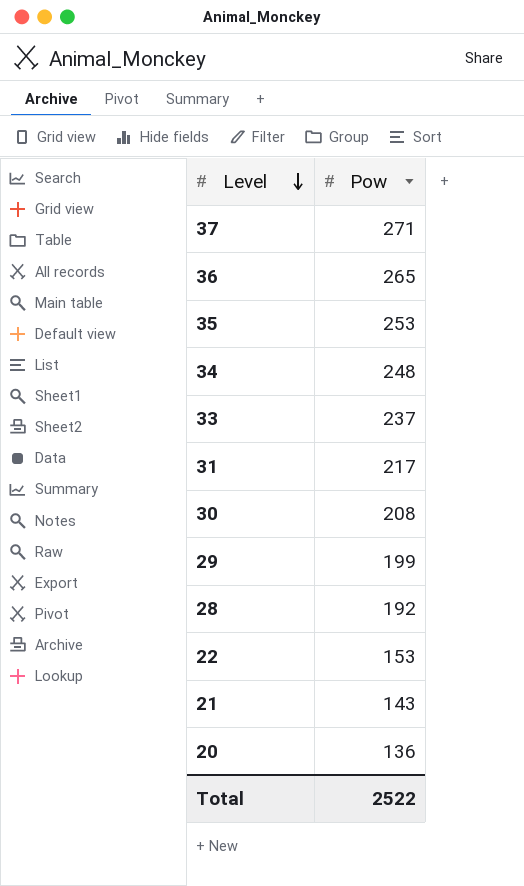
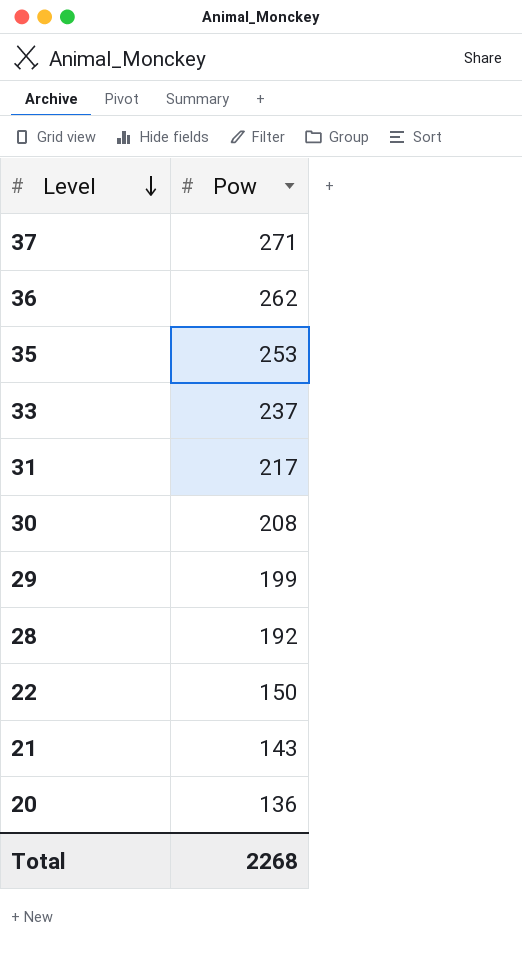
row 34: 248 -> none
36 | Pow: 265 -> 262
22 | Pow: 153 -> 150
Total | Pow: 2522 -> 2268

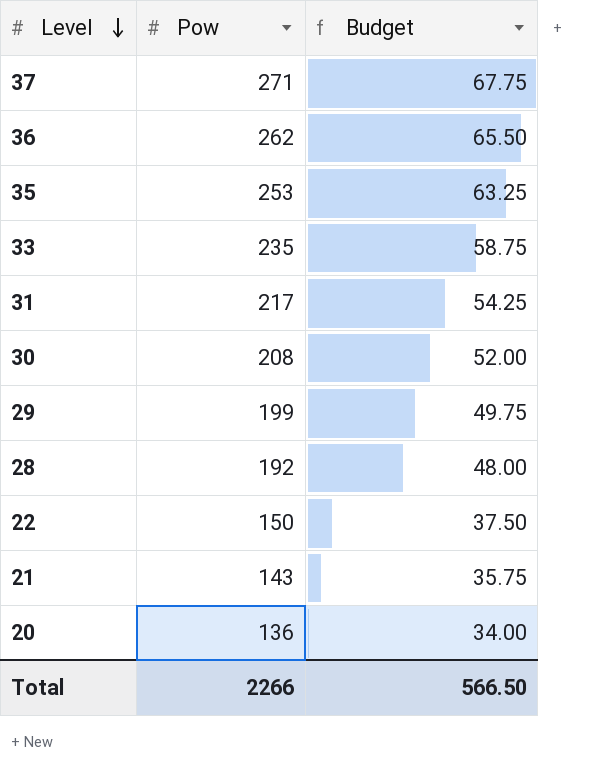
column Budget | formula: none -> [Pow] * 0.25
33 | Pow: 237 -> 235
Total | Pow: 2268 -> 2266

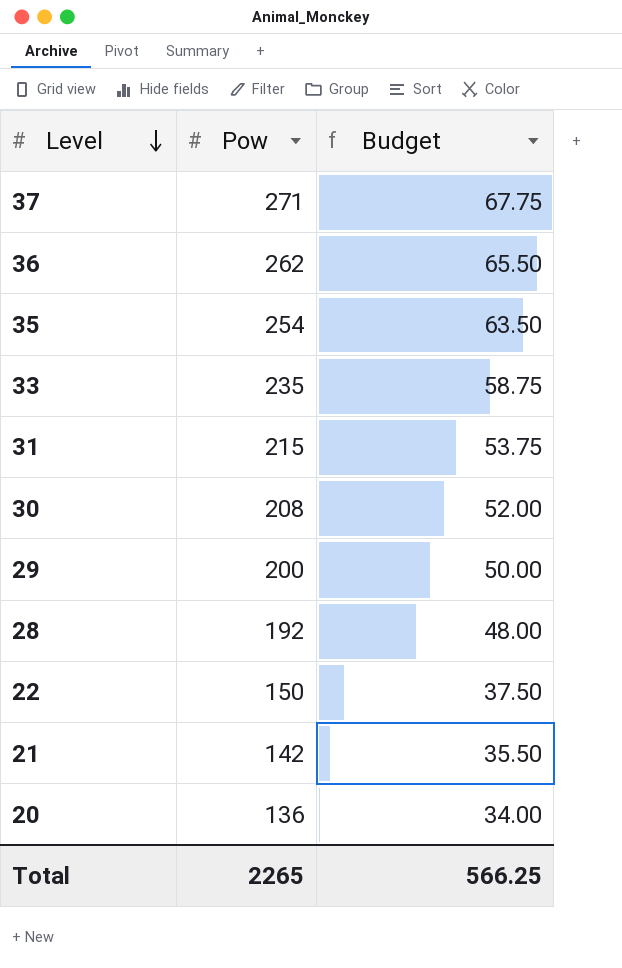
35 | Pow: 253 -> 254
35 | Budget: 63.25 -> 63.50
31 | Pow: 217 -> 215
31 | Budget: 54.25 -> 53.75
29 | Pow: 199 -> 200
29 | Budget: 49.75 -> 50.00
21 | Pow: 143 -> 142
21 | Budget: 35.75 -> 35.50
Total | Pow: 2266 -> 2265
Total | Budget: 566.50 -> 566.25

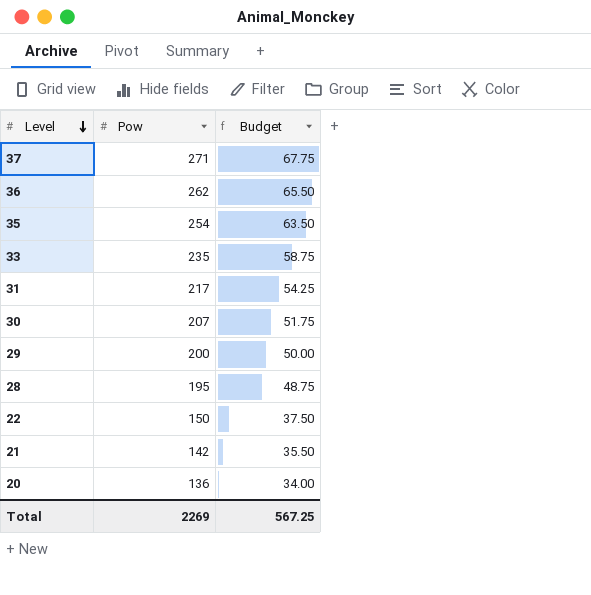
31 | Pow: 215 -> 217
31 | Budget: 53.75 -> 54.25
30 | Pow: 208 -> 207
30 | Budget: 52.00 -> 51.75
28 | Pow: 192 -> 195
28 | Budget: 48.00 -> 48.75
Total | Pow: 2265 -> 2269
Total | Budget: 566.25 -> 567.25

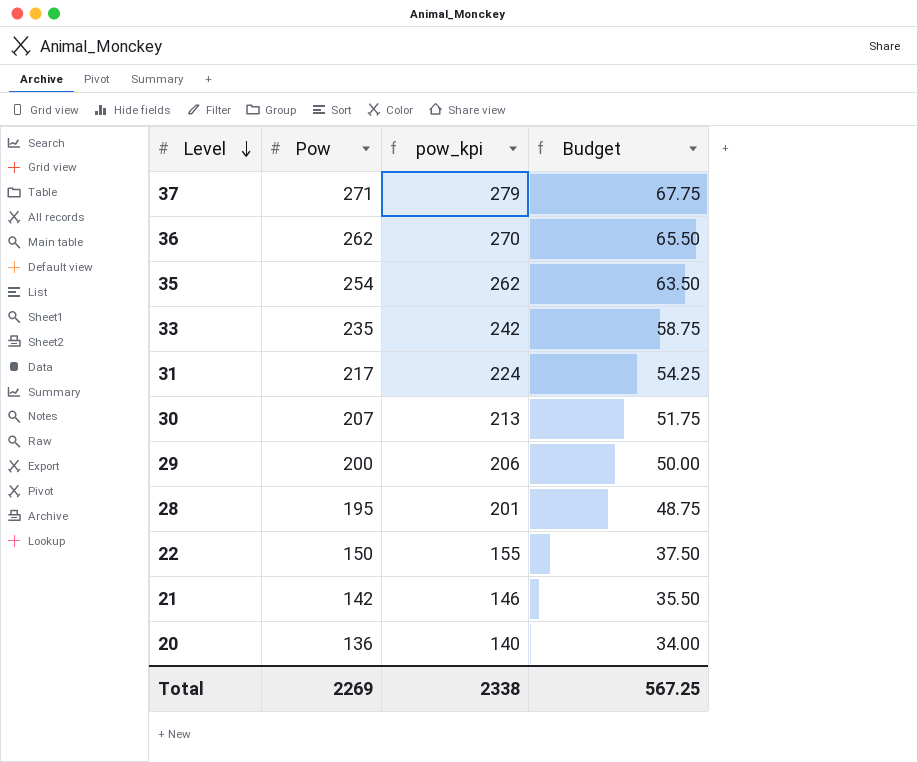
column pow_kpi | formula: none -> [Pow] * 1.03

